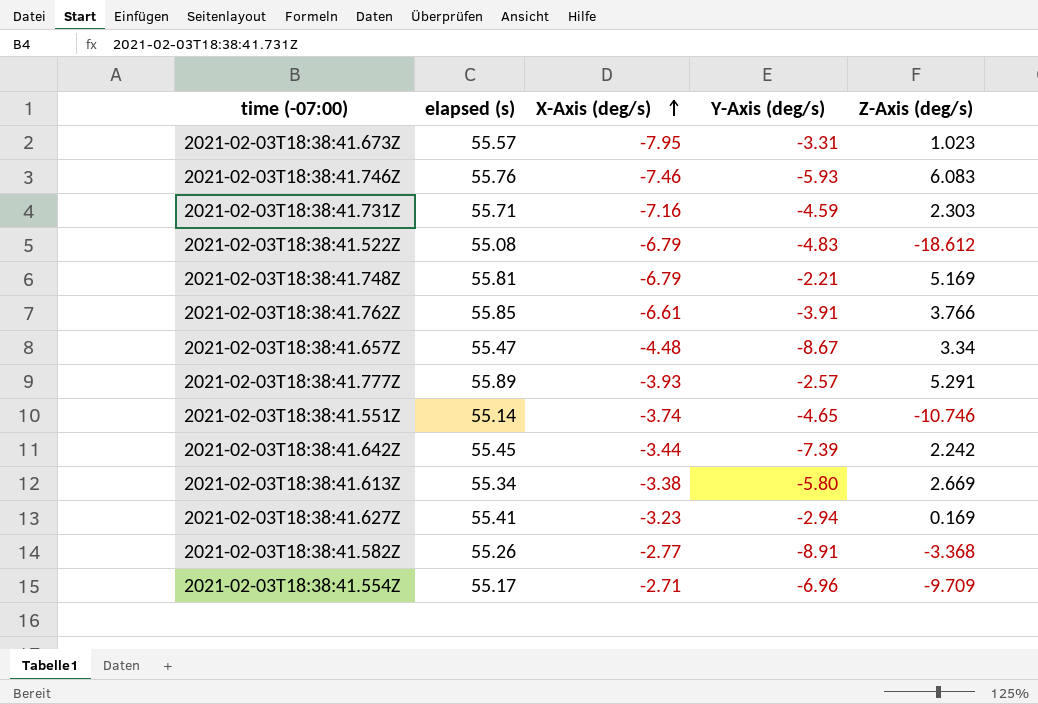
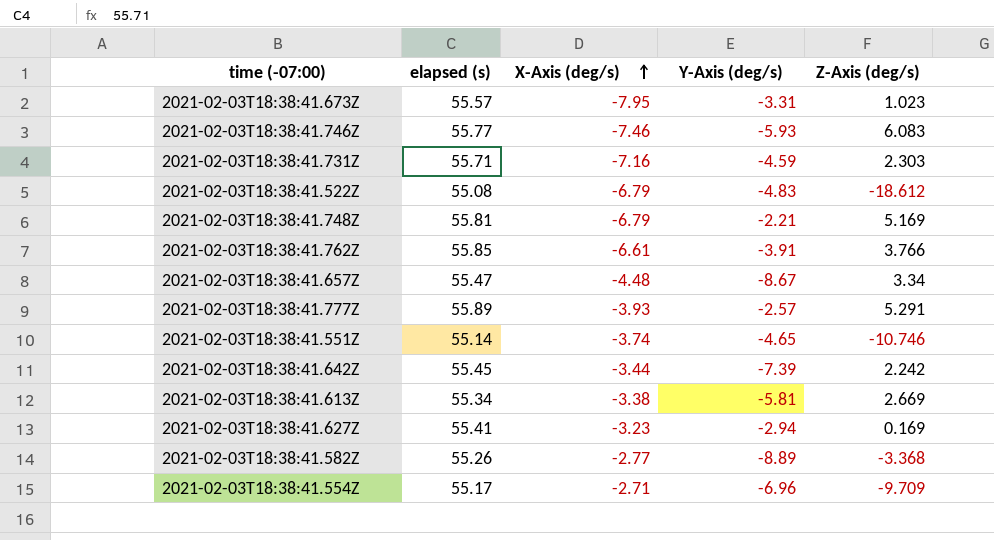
2021-02-03T18:38:41.746Z | elapsed (s): 55.76 -> 55.77
2021-02-03T18:38:41.613Z | Y-Axis (deg/s): -5.80 -> -5.81
2021-02-03T18:38:41.582Z | Y-Axis (deg/s): -8.91 -> -8.89

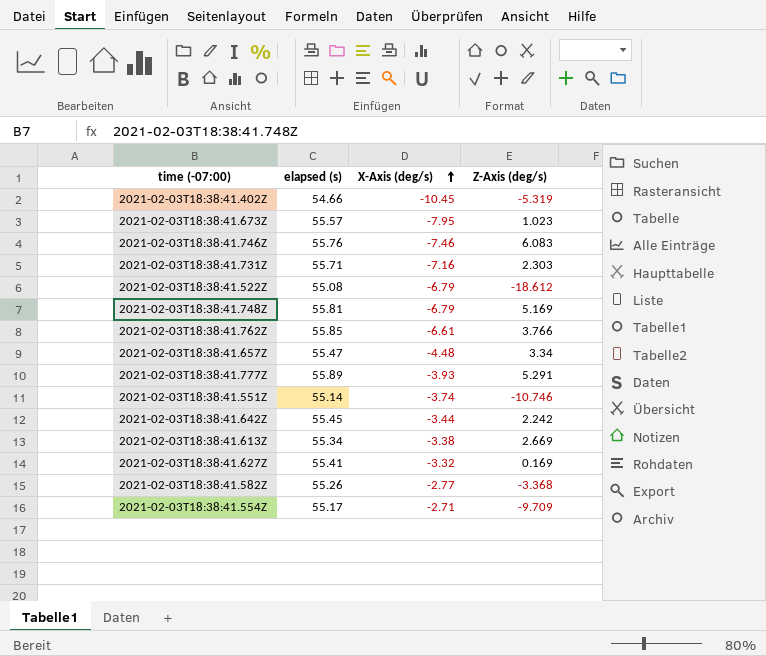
column Y-Axis (deg/s) | position: 4 -> none
row 2021-02-03T18:38:41.402Z: none -> 54.66 | -10.45 | -5.319
2021-02-03T18:38:41.746Z | elapsed (s): 55.77 -> 55.76
2021-02-03T18:38:41.627Z | X-Axis (deg/s): -3.23 -> -3.32

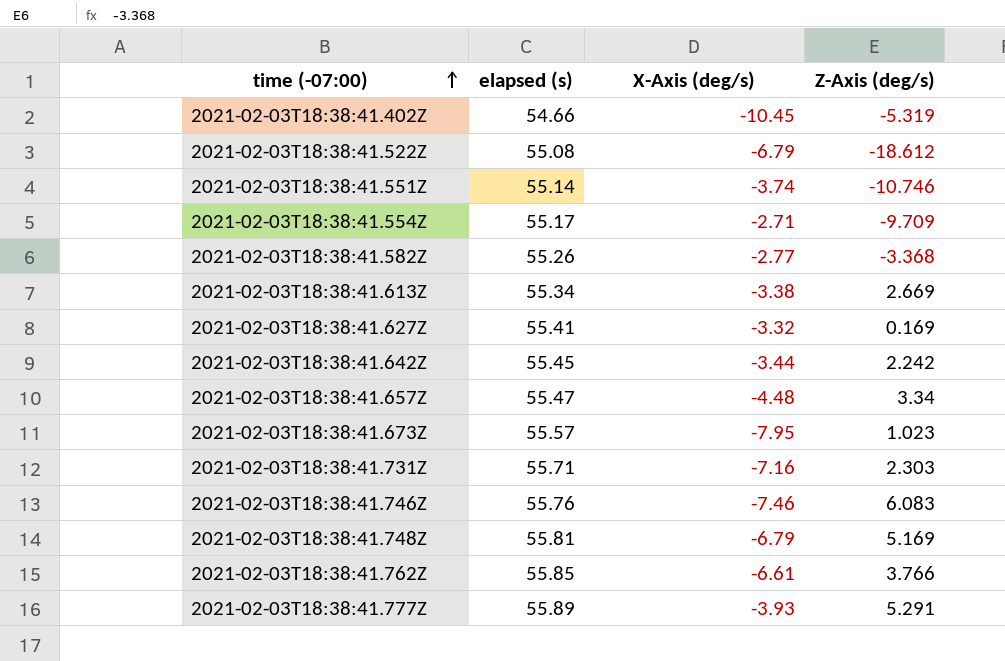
row order: X-Axis (deg/s) ascending -> time (-07:00) ascending

